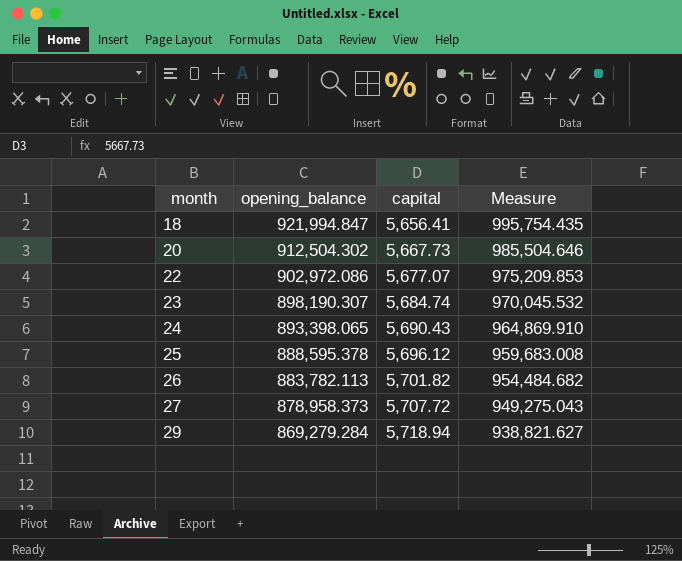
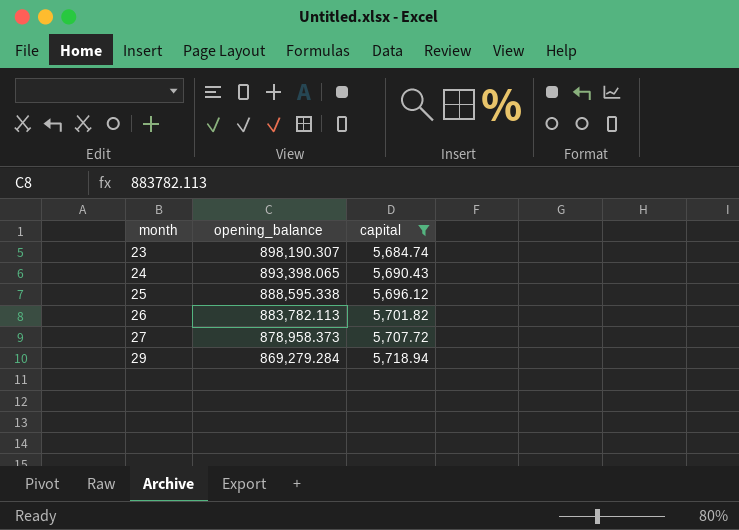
filter: none -> capital >= 5,684.74
column Measure | formula: [opening_balance] * 1.08 -> none
25 | opening_balance: 888,595.378 -> 888,595.338

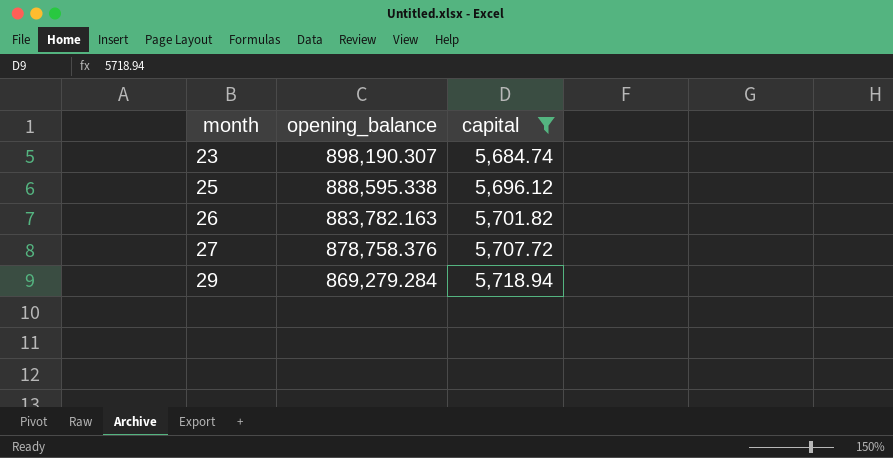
row 24: 893,398.065 | 5,690.43 -> none
26 | opening_balance: 883,782.113 -> 883,782.163
27 | opening_balance: 878,958.373 -> 878,758.376

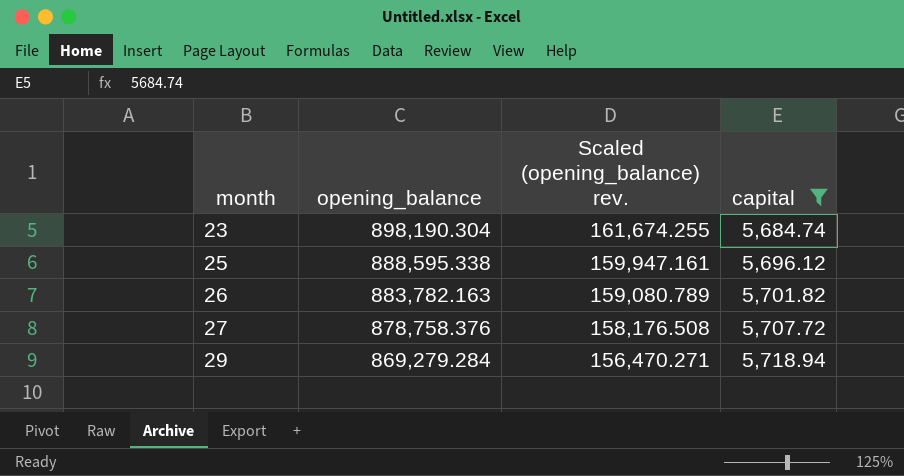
column Scaled (opening_balance) rev. | formula: none -> [opening_balance] * 0.18
23 | opening_balance: 898,190.307 -> 898,190.304

